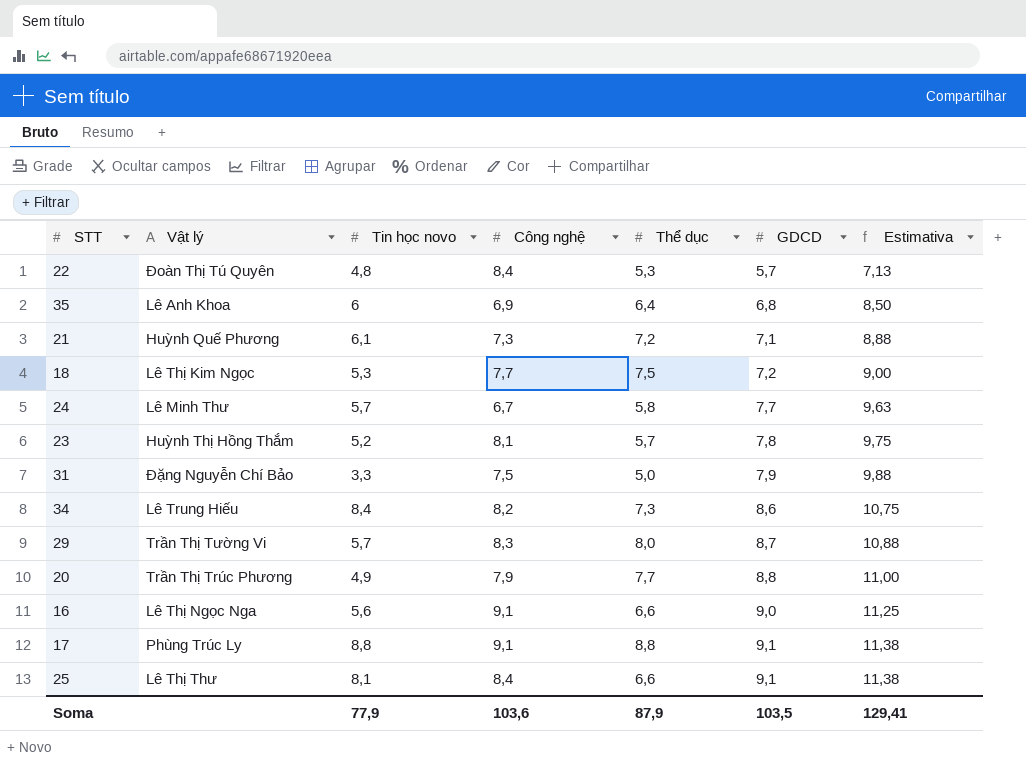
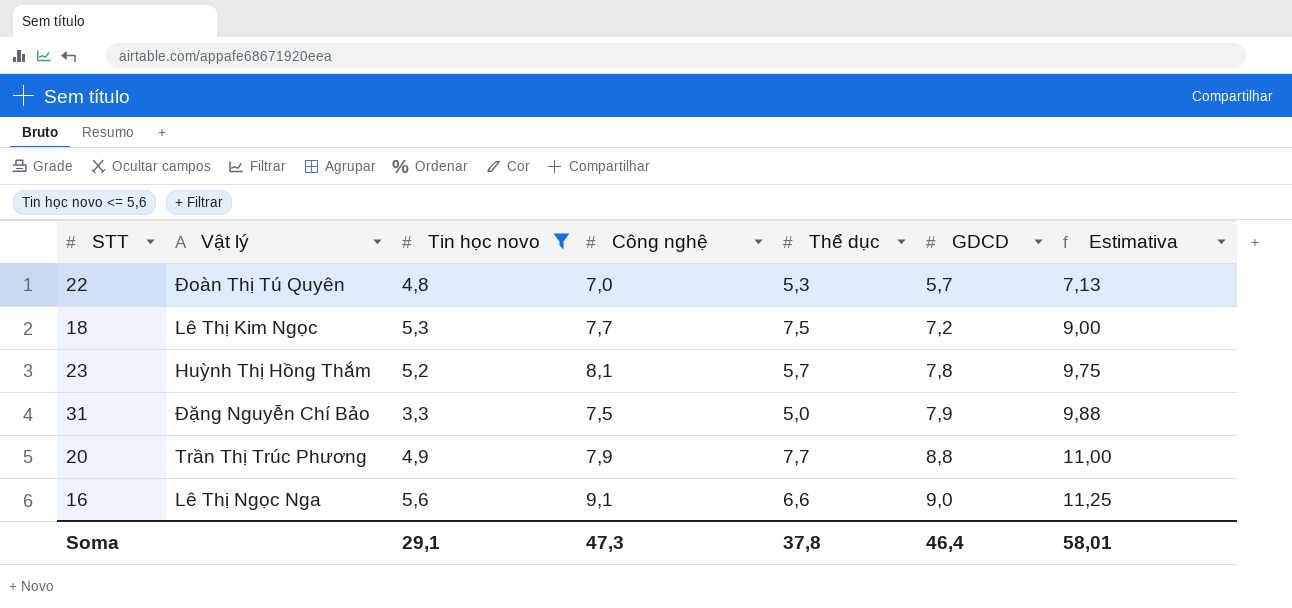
filter: none -> Tin học novo <= 5,6
22 | Công nghệ: 8,4 -> 7,0
Soma | Tin học novo: 77,9 -> 29,1
Soma | Công nghệ: 103,6 -> 47,3
Soma | Thể dục: 87,9 -> 37,8
Soma | GDCD: 103,5 -> 46,4
Soma | Estimativa: 129,41 -> 58,01

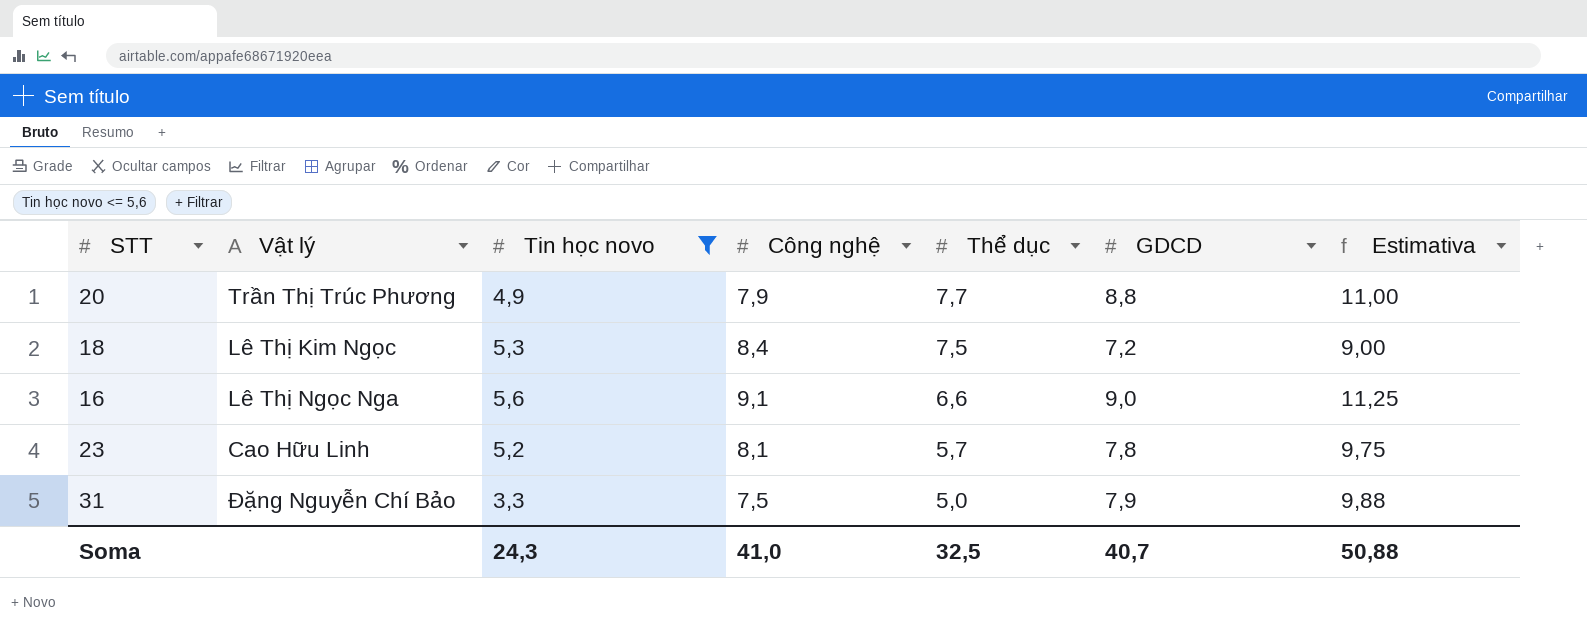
row order: GDCD ascending -> Thể dục descending
row 22: Đoàn Thị Tú Quyên | 4,8 | 7,0 | 5,3 | 5,7 | 7,13 -> none
18 | Công nghệ: 7,7 -> 8,4
23 | Vật lý: Huỳnh Thị Hồng Thắm -> Cao Hữu Linh
Soma | Tin học novo: 29,1 -> 24,3
Soma | Công nghệ: 47,3 -> 41,0
Soma | Thể dục: 37,8 -> 32,5
Soma | GDCD: 46,4 -> 40,7
Soma | Estimativa: 58,01 -> 50,88

